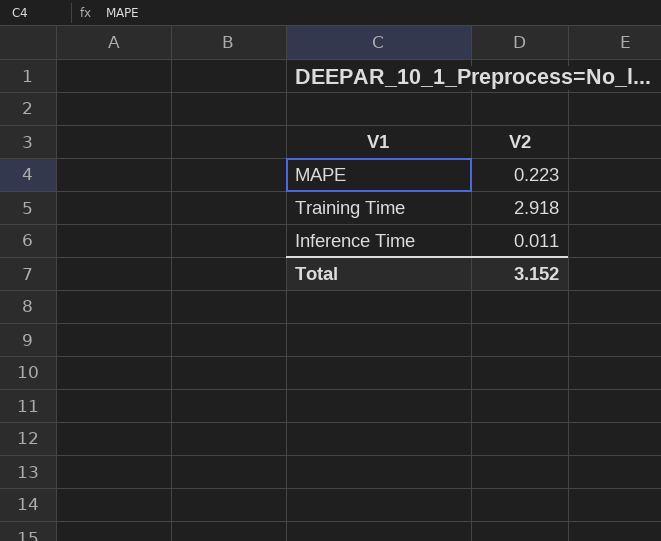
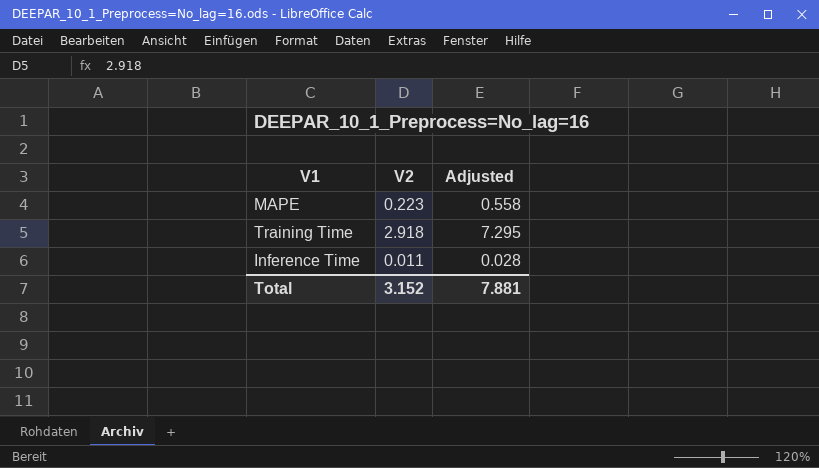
column Adjusted | formula: none -> [V2] * 2.5

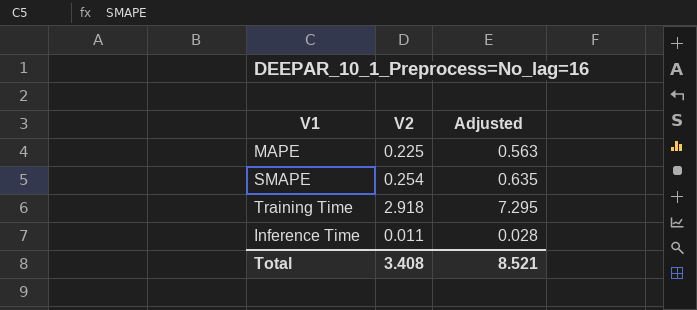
MAPE | V2: 0.223 -> 0.225
MAPE | Adjusted: 0.558 -> 0.563
row SMAPE: none -> 0.254 | 0.635
Total | V2: 3.152 -> 3.408
Total | Adjusted: 7.881 -> 8.521

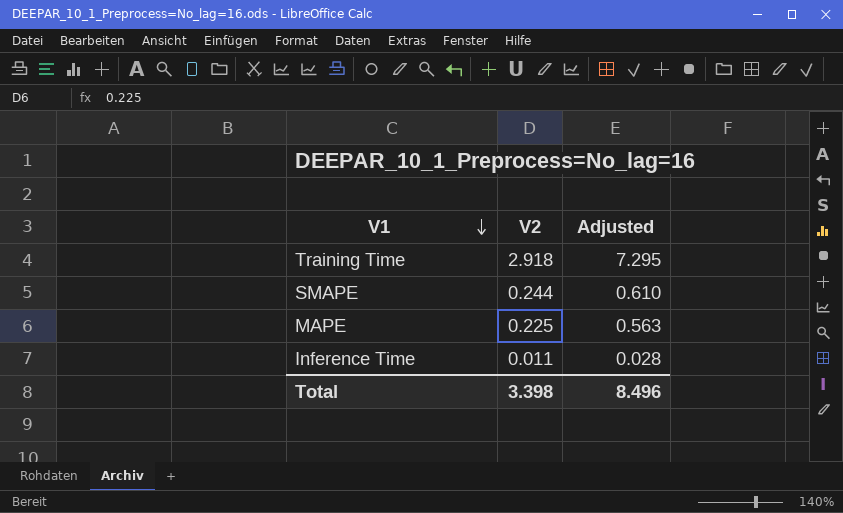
row order: none -> V1 descending
SMAPE | V2: 0.254 -> 0.244
SMAPE | Adjusted: 0.635 -> 0.610
Total | V2: 3.408 -> 3.398
Total | Adjusted: 8.521 -> 8.496

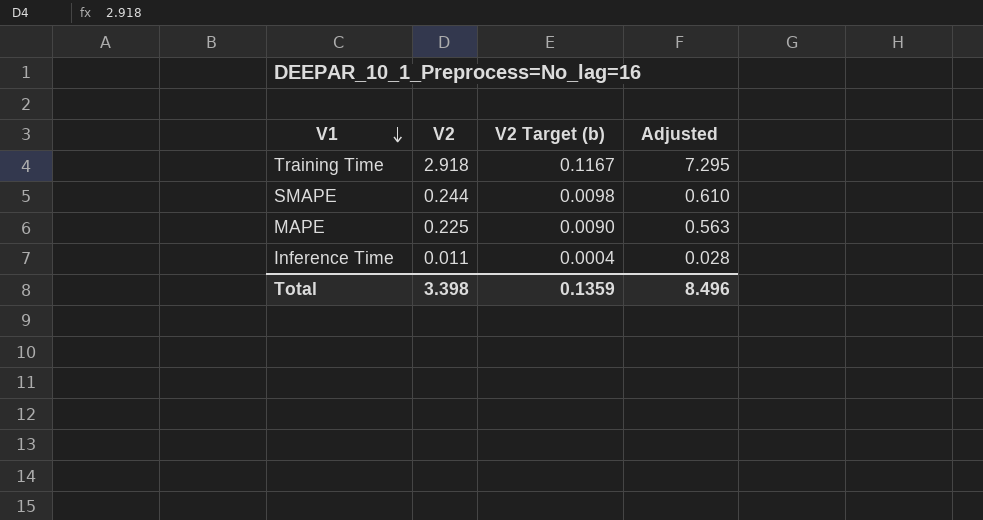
column V2 Target (b) | formula: none -> [V2] * 0.04

